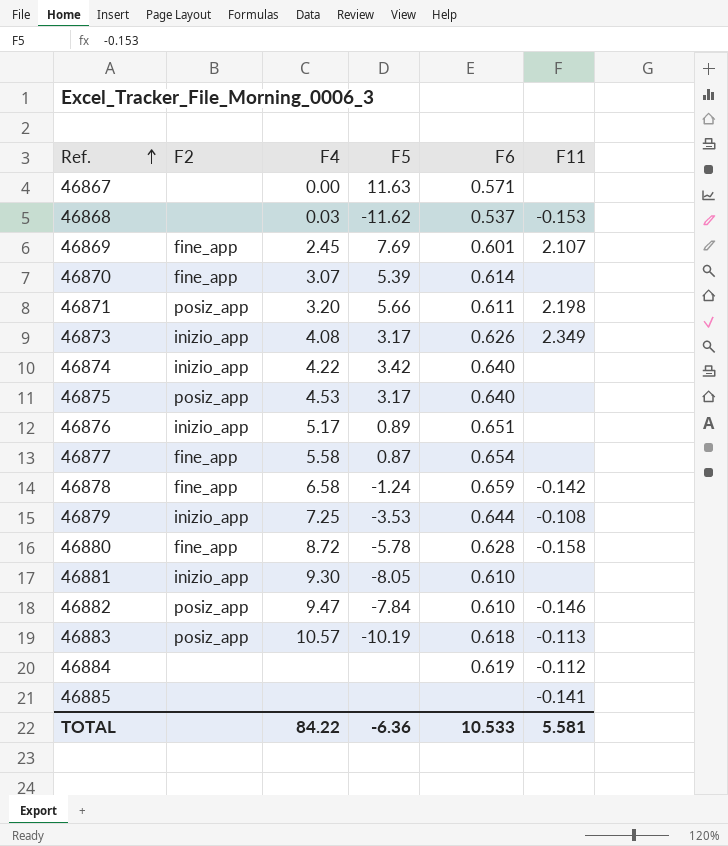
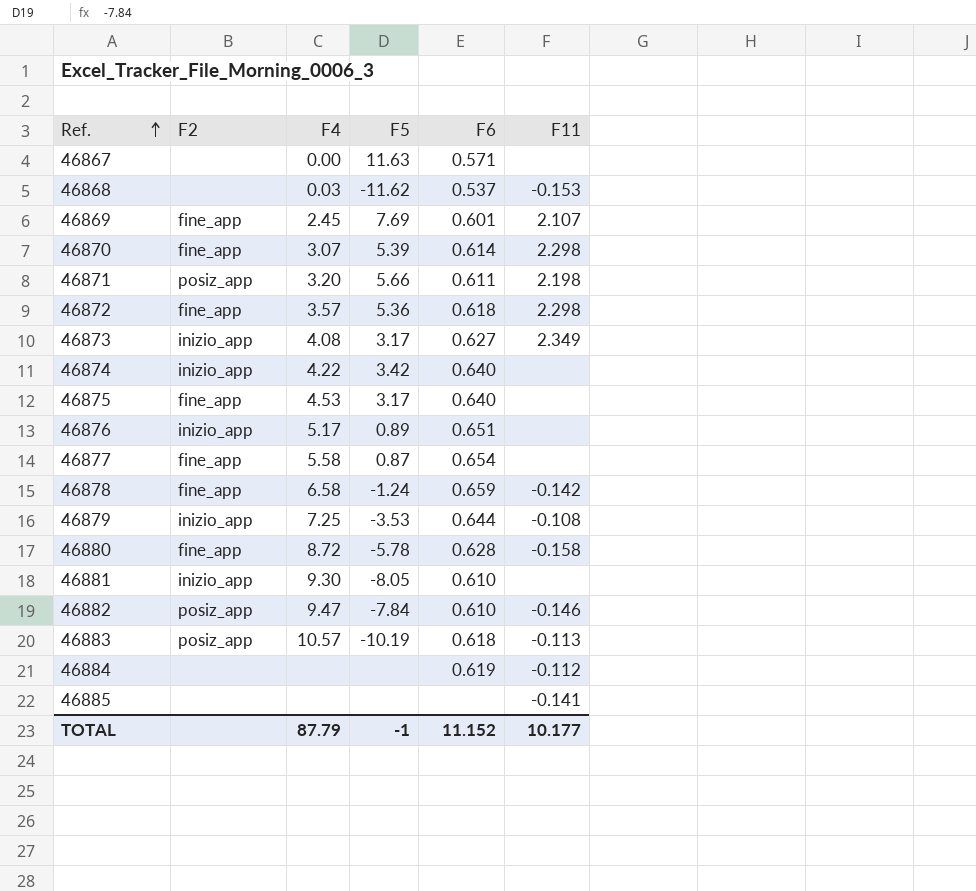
46870 | F11: none -> 2.298
row 46872: none -> fine_app | 3.57 | 5.36 | 0.618 | 2.298
46873 | F6: 0.626 -> 0.627
46875 | F2: posiz_app -> fine_app
TOTAL | F4: 84.22 -> 87.79
TOTAL | F5: -6.36 -> -1
TOTAL | F6: 10.533 -> 11.152
TOTAL | F11: 5.581 -> 10.177

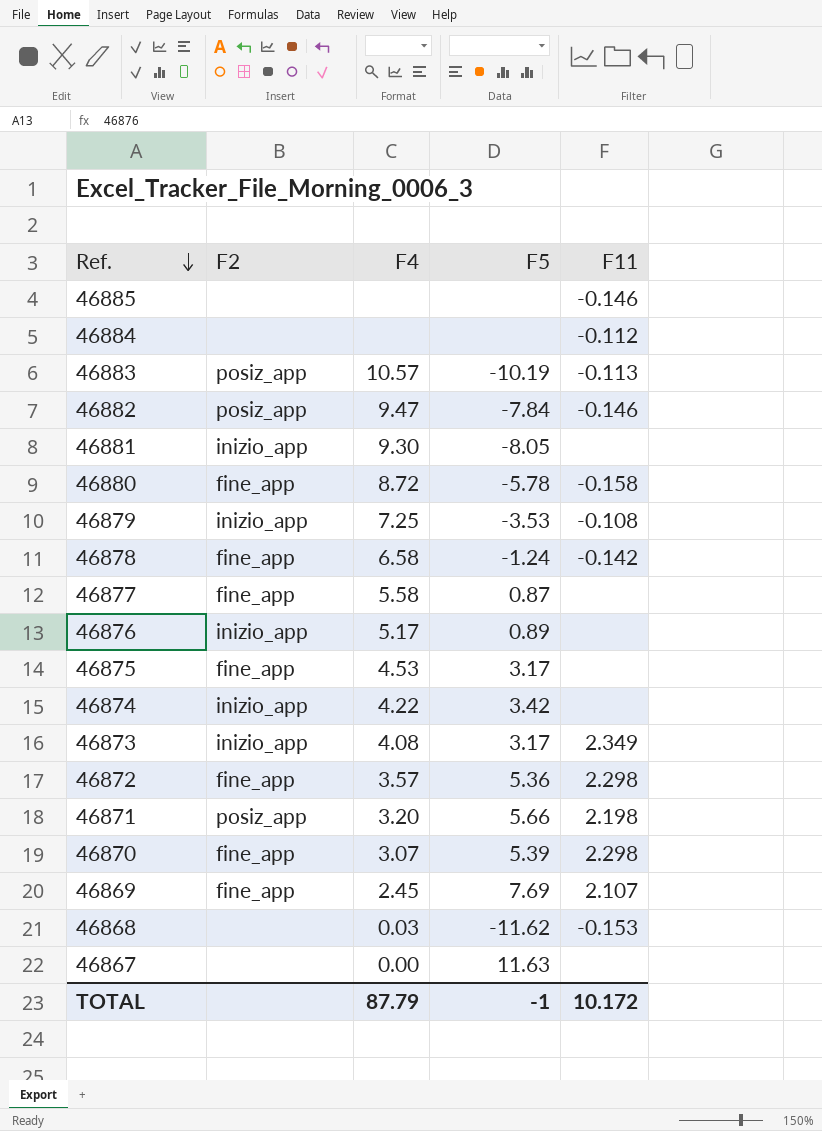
row order: Ref. ascending -> Ref. descending
column F6 | position: 5 -> none
46885 | F11: -0.141 -> -0.146
TOTAL | F11: 10.177 -> 10.172

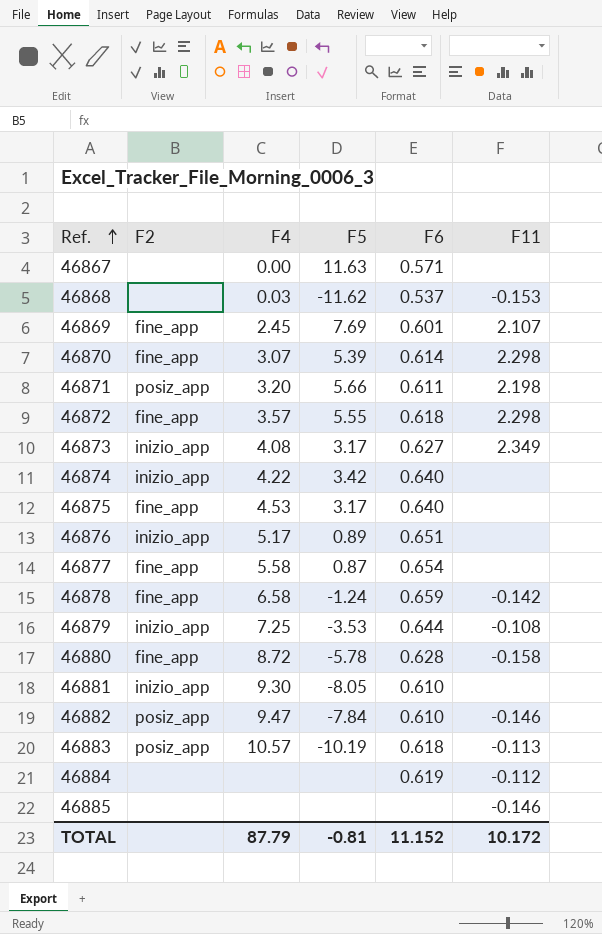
row order: Ref. descending -> Ref. ascending
column F6 | position: none -> 5
46872 | F5: 5.36 -> 5.55
TOTAL | F5: -1 -> -0.81

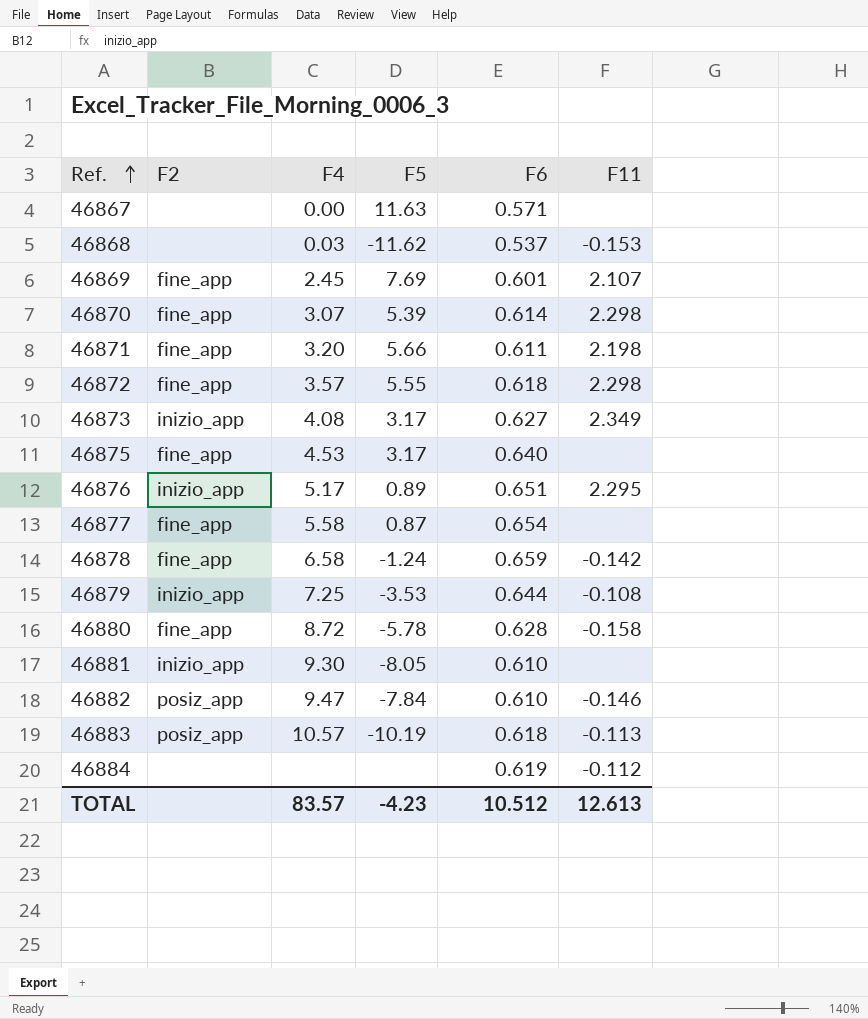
row 46874: inizio_app | 4.22 | 3.42 | 0.640 | none -> none
row 46885: none | none | none | none | -0.146 -> none
46871 | F2: posiz_app -> fine_app
46876 | F11: none -> 2.295
TOTAL | F4: 87.79 -> 83.57
TOTAL | F5: -0.81 -> -4.23
TOTAL | F6: 11.152 -> 10.512
TOTAL | F11: 10.172 -> 12.613

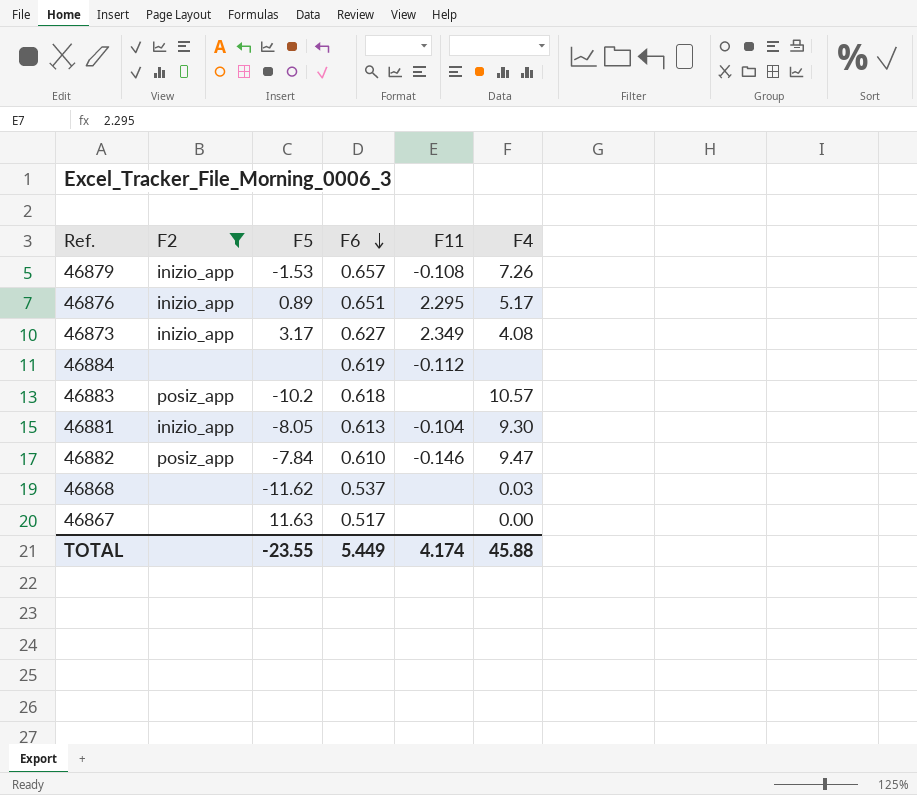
filter: none -> F2 != fine_app
row order: Ref. ascending -> F6 descending
column F4 | position: 3 -> 6
46879 | F5: -3.53 -> -1.53
46879 | F6: 0.644 -> 0.657
46879 | F4: 7.25 -> 7.26
46883 | F5: -10.19 -> -10.2
46883 | F11: -0.113 -> none
46881 | F6: 0.610 -> 0.613
46881 | F11: none -> -0.104
46868 | F11: -0.153 -> none
46867 | F6: 0.571 -> 0.517
TOTAL | F5: -4.23 -> -23.55
TOTAL | F6: 10.512 -> 5.449
TOTAL | F11: 12.613 -> 4.174
TOTAL | F4: 83.57 -> 45.88

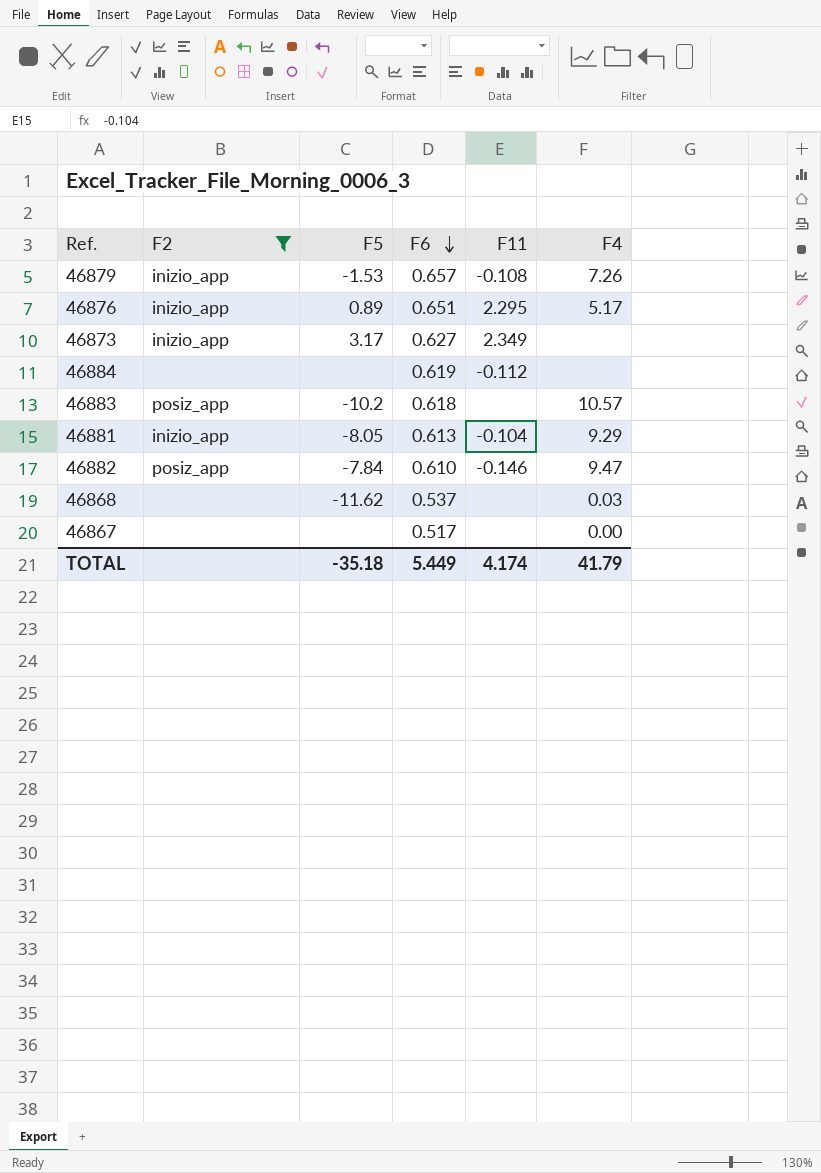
46873 | F4: 4.08 -> none
46881 | F4: 9.30 -> 9.29
46867 | F5: 11.63 -> none
TOTAL | F5: -23.55 -> -35.18
TOTAL | F4: 45.88 -> 41.79

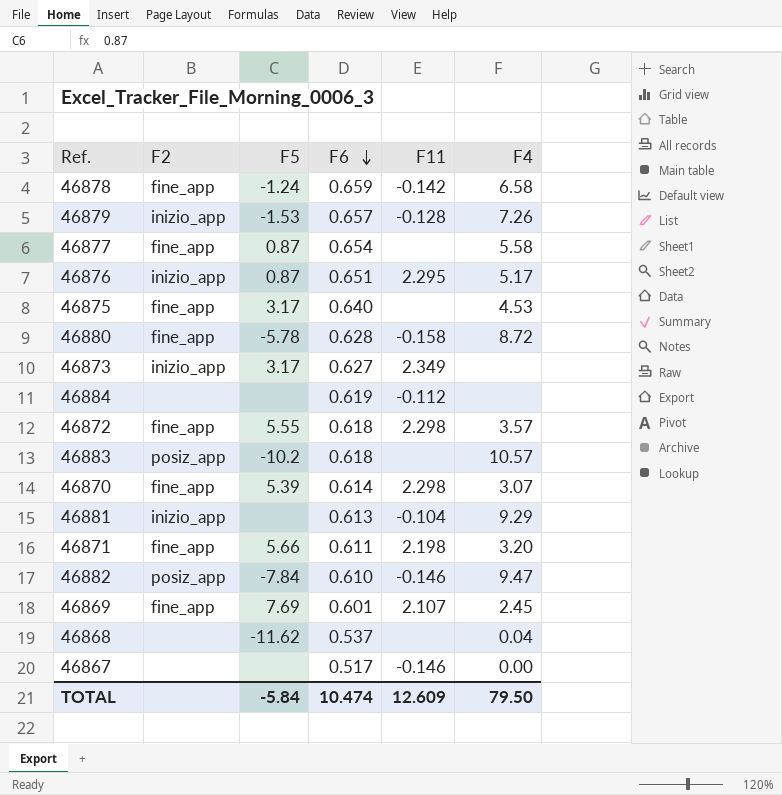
filter: F2 != fine_app -> none
46879 | F11: -0.108 -> -0.128
46876 | F5: 0.89 -> 0.87
46881 | F5: -8.05 -> none
46868 | F4: 0.03 -> 0.04
46867 | F11: none -> -0.146
TOTAL | F5: -35.18 -> -5.84
TOTAL | F6: 5.449 -> 10.474
TOTAL | F11: 4.174 -> 12.609
TOTAL | F4: 41.79 -> 79.50

